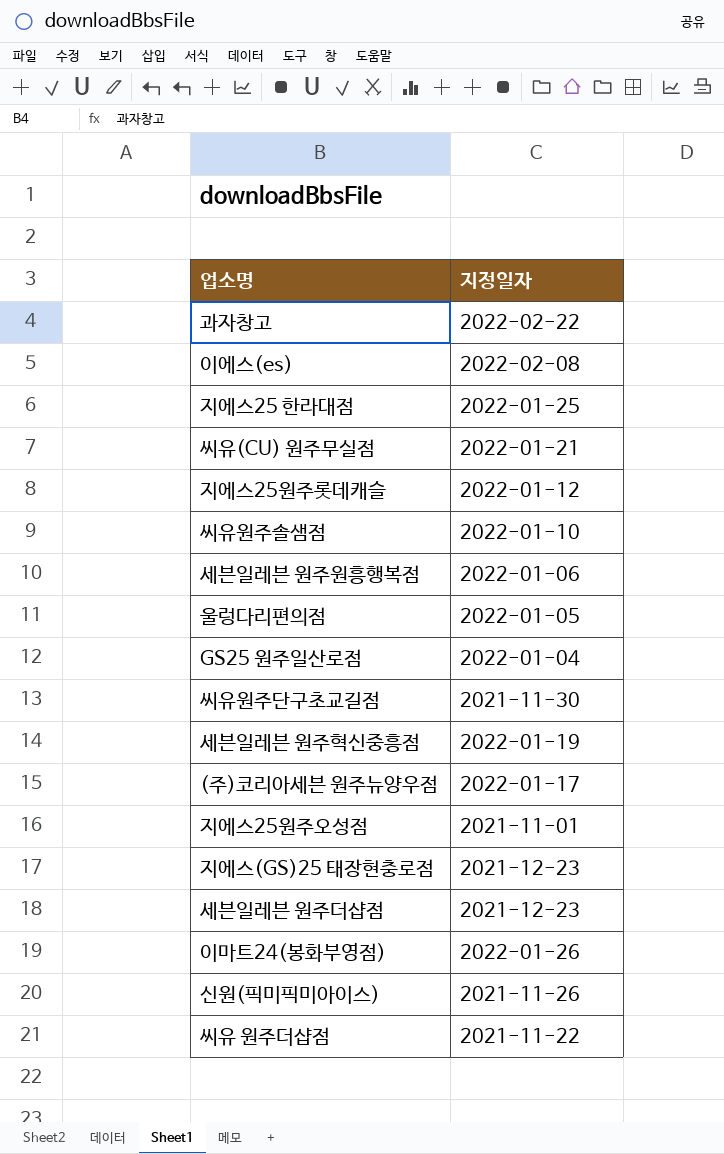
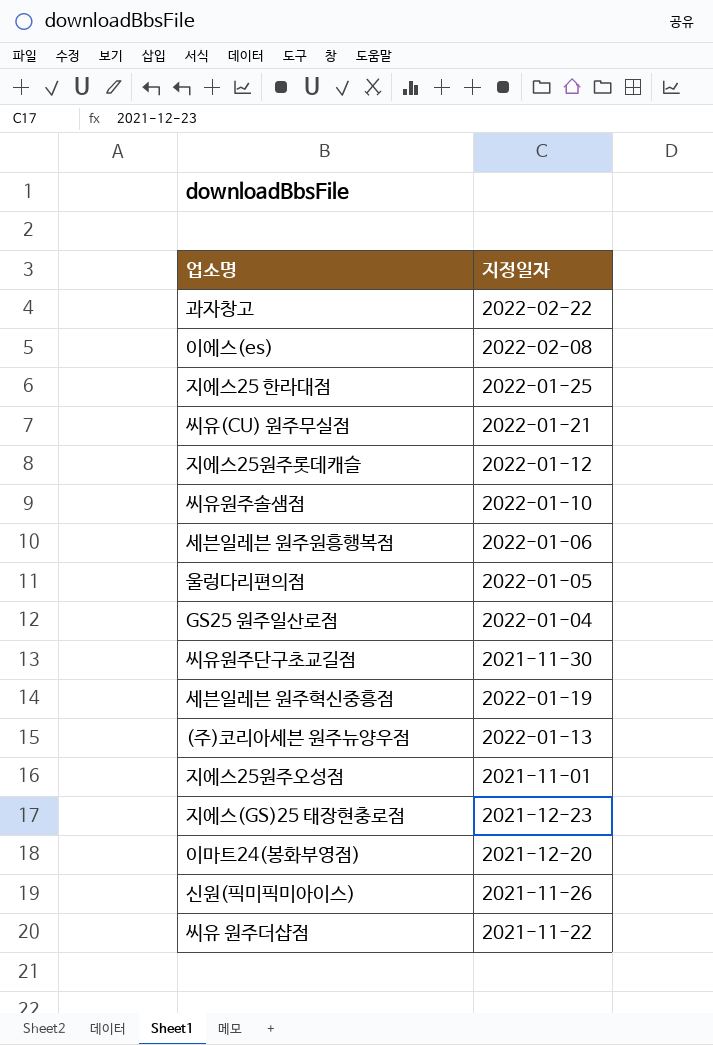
row 세븐일레븐 원주더샵점: 2021-12-23 -> none
(주)코리아세븐 원주뉴양우점 | 지정일자: 2022-01-17 -> 2022-01-13
이마트24(봉화부영점) | 지정일자: 2022-01-26 -> 2021-12-20

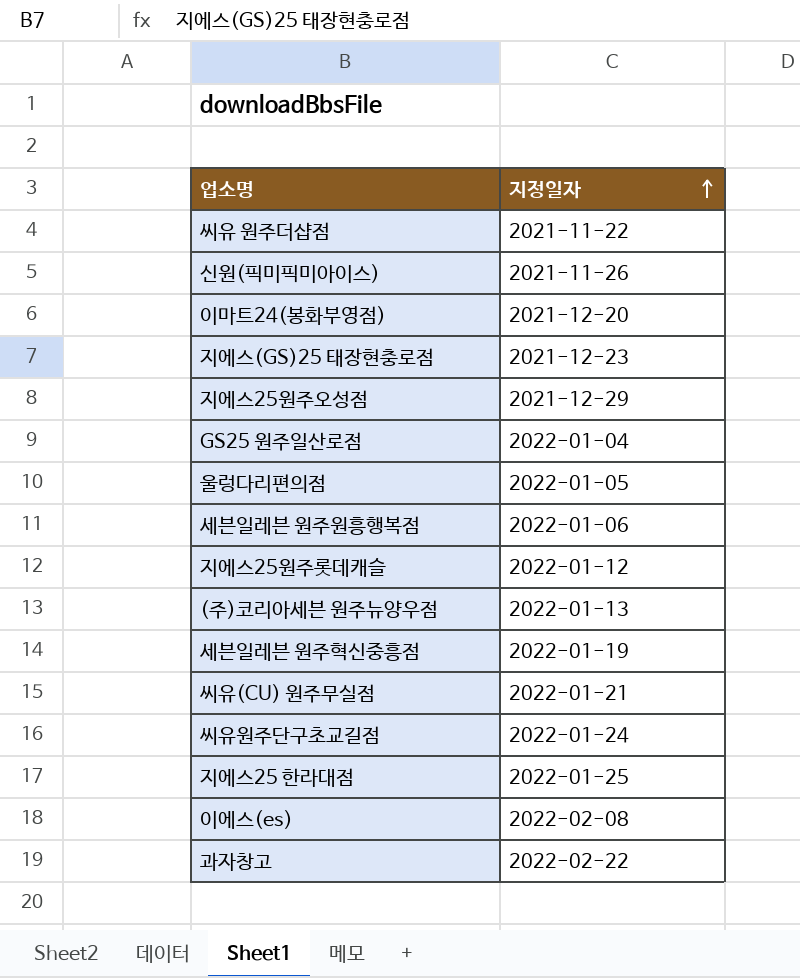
row order: none -> 지정일자 ascending
row 씨유원주솔샘점: 2022-01-10 -> none
지에스25원주오성점 | 지정일자: 2021-11-01 -> 2021-12-29
씨유원주단구초교길점 | 지정일자: 2021-11-30 -> 2022-01-24

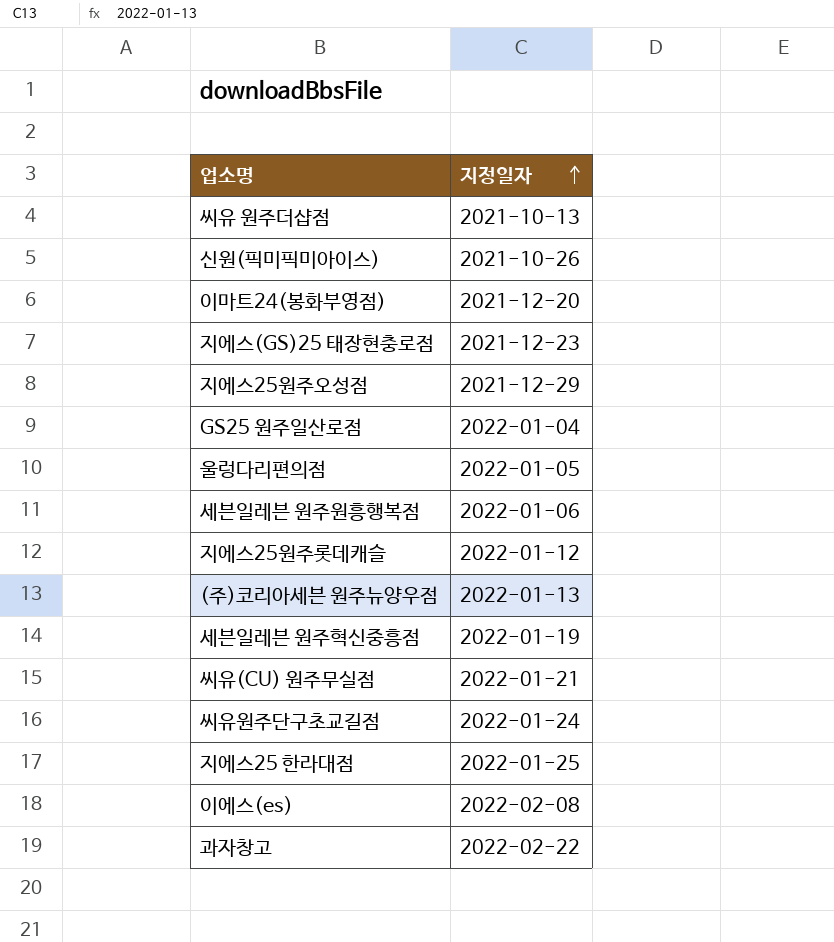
씨유 원주더샵점 | 지정일자: 2021-11-22 -> 2021-10-13
신원(픽미픽미아이스) | 지정일자: 2021-11-26 -> 2021-10-26

